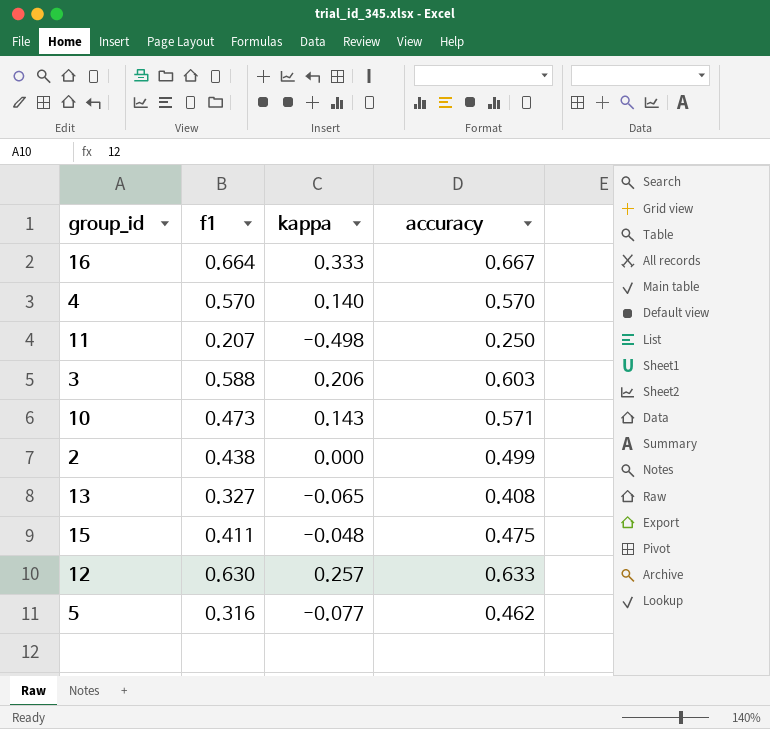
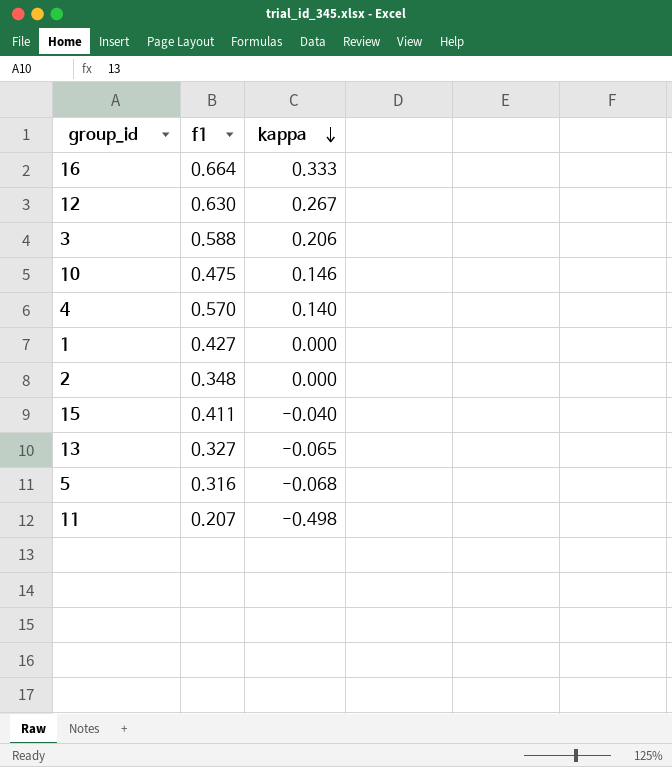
row order: none -> kappa descending
column accuracy | position: 4 -> none
12 | kappa: 0.257 -> 0.267
10 | f1: 0.473 -> 0.475
10 | kappa: 0.143 -> 0.146
row 1: none -> 0.427 | 0.000
2 | f1: 0.438 -> 0.348
15 | kappa: -0.048 -> -0.040
5 | kappa: -0.077 -> -0.068

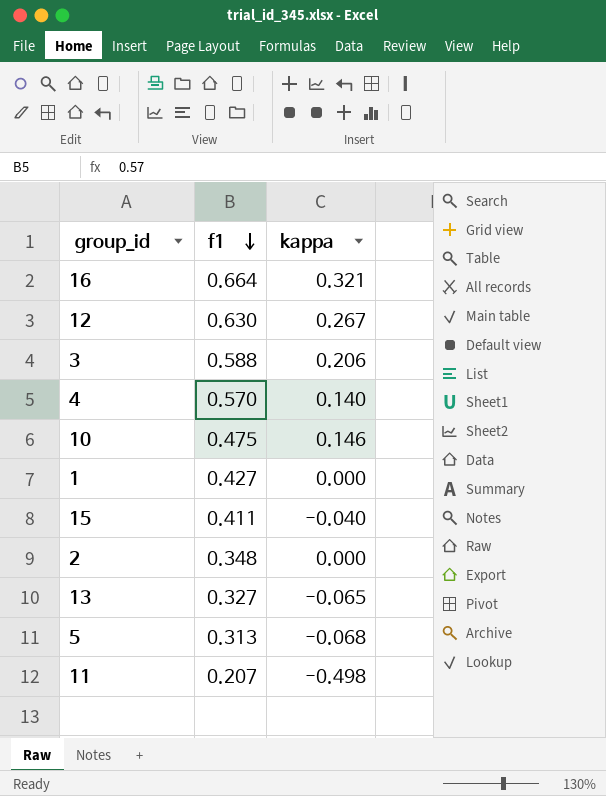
row order: kappa descending -> f1 descending
16 | kappa: 0.333 -> 0.321
5 | f1: 0.316 -> 0.313

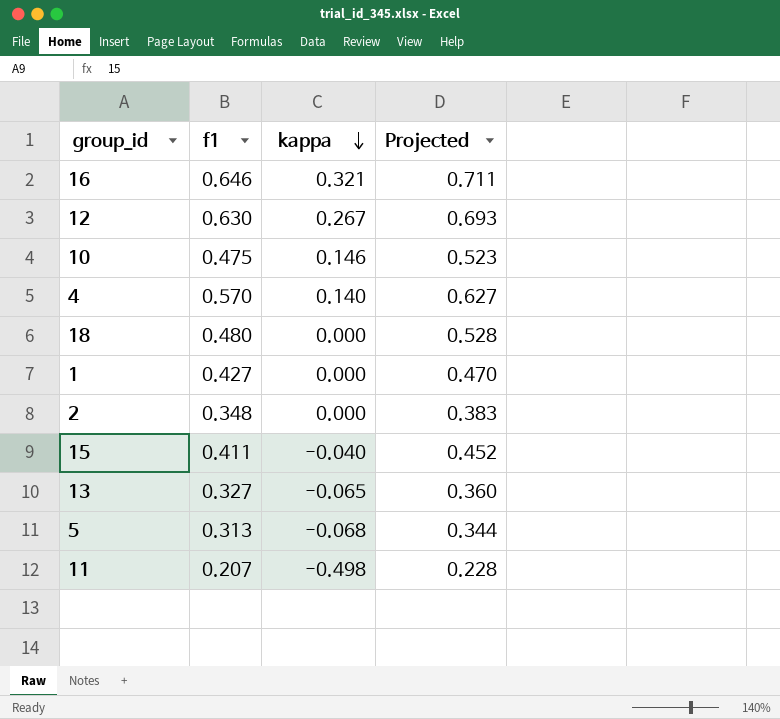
row order: f1 descending -> kappa descending
column Projected | formula: none -> [f1] * 1.1
row 3: 0.588 | 0.206 -> none
16 | f1: 0.664 -> 0.646
row 18: none -> 0.480 | 0.000 | 0.528

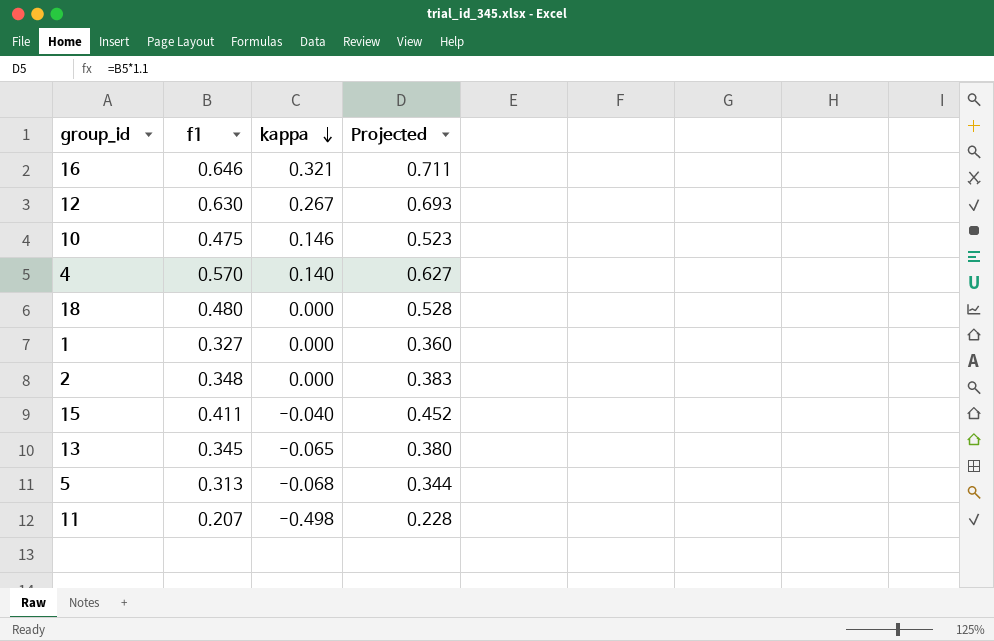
1 | f1: 0.427 -> 0.327
1 | Projected: 0.470 -> 0.360
13 | f1: 0.327 -> 0.345
13 | Projected: 0.360 -> 0.380

